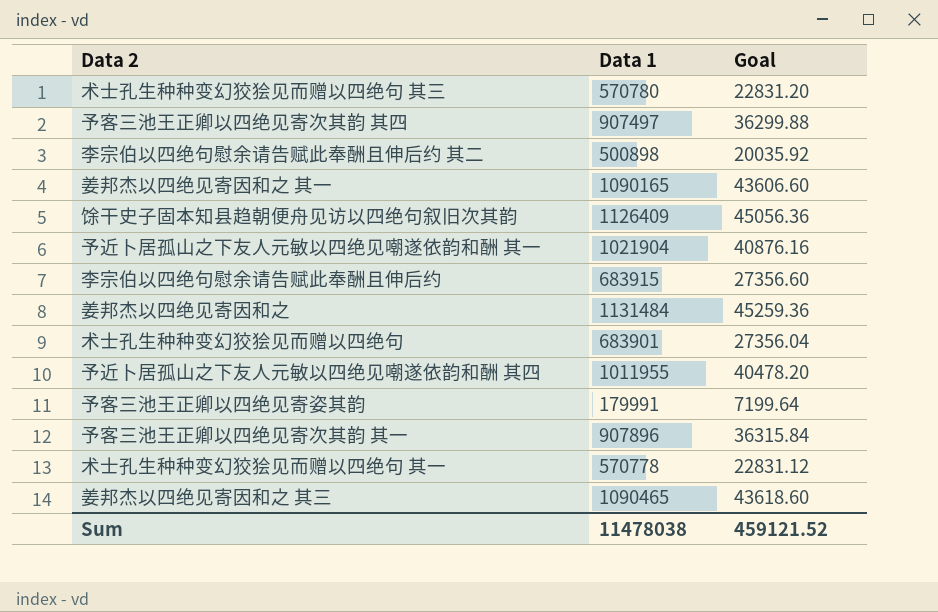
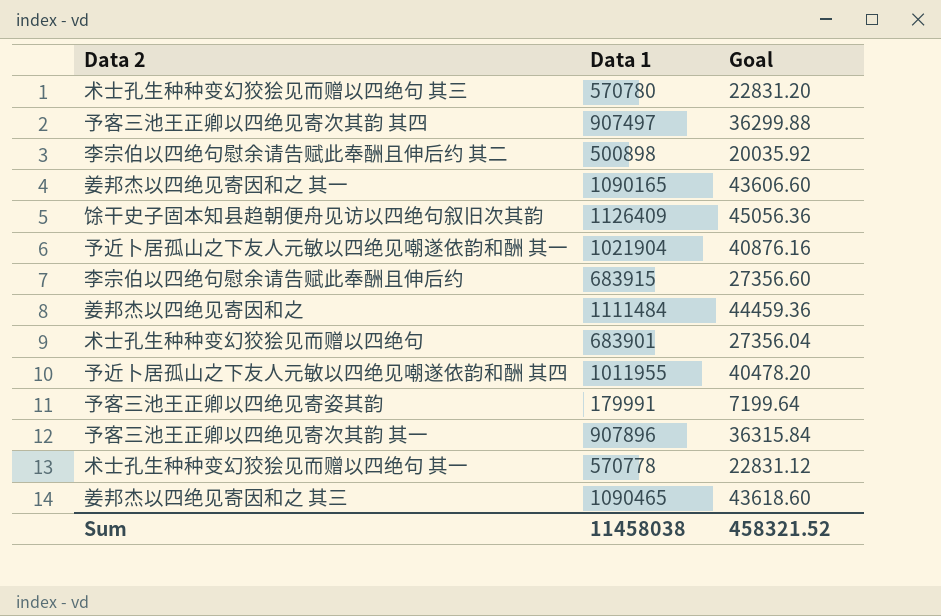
姜邦杰以四绝见寄因和之 | Data 1: 1131484 -> 1111484
姜邦杰以四绝见寄因和之 | Goal: 45259.36 -> 44459.36
Sum | Data 1: 11478038 -> 11458038
Sum | Goal: 459121.52 -> 458321.52

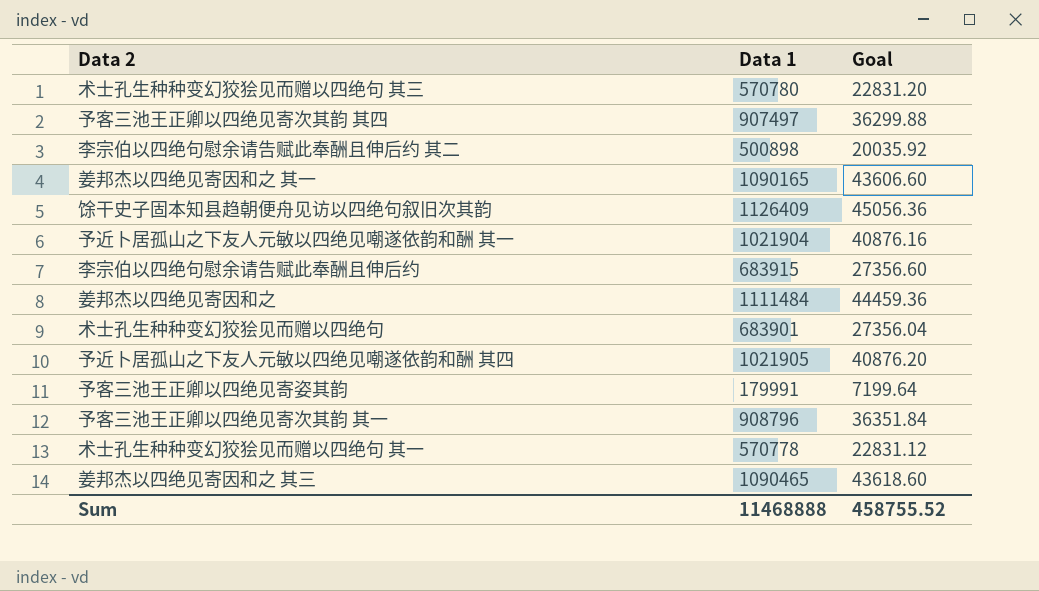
予近卜居孤山之下友人元敏以四绝见嘲遂依韵和酬 其四 | Data 1: 1011955 -> 1021905
予近卜居孤山之下友人元敏以四绝见嘲遂依韵和酬 其四 | Goal: 40478.20 -> 40876.20
予客三池王正卿以四绝见寄次其韵 其一 | Data 1: 907896 -> 908796
予客三池王正卿以四绝见寄次其韵 其一 | Goal: 36315.84 -> 36351.84
Sum | Data 1: 11458038 -> 11468888
Sum | Goal: 458321.52 -> 458755.52

